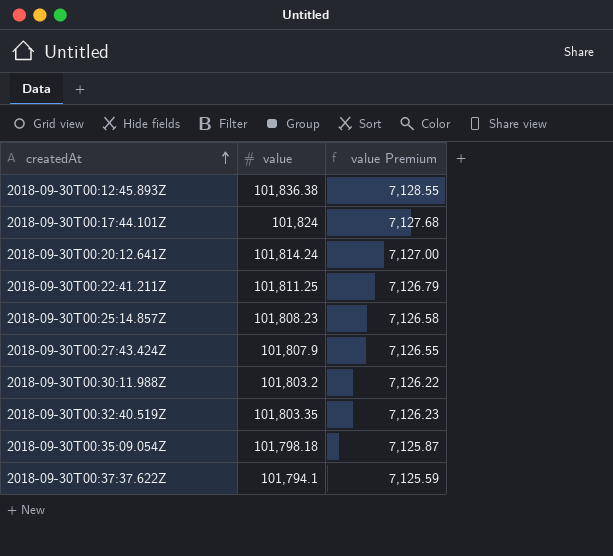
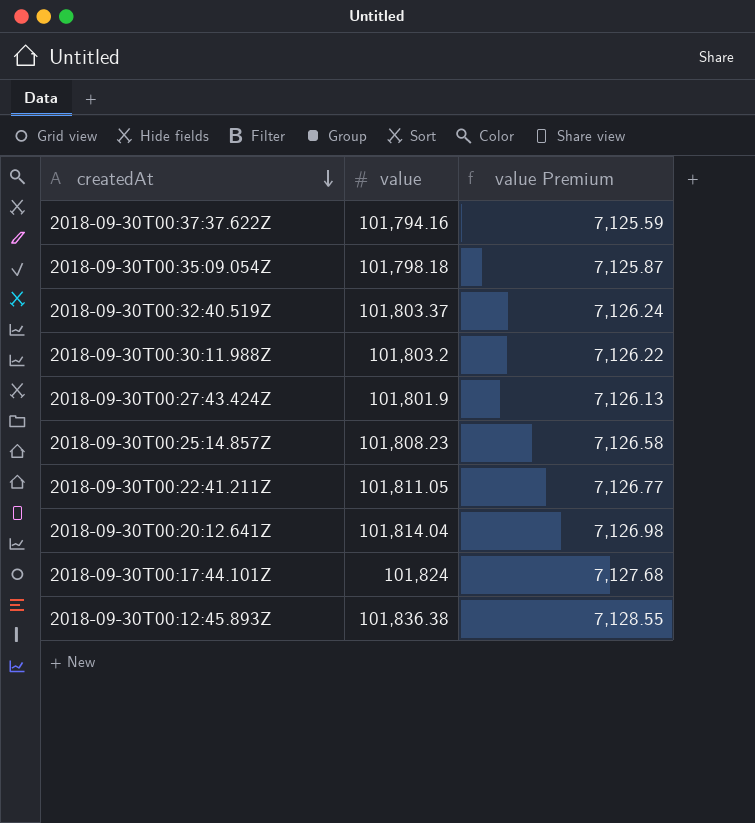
row order: createdAt ascending -> createdAt descending
2018-09-30T00:37:37.622Z | value: 101,794.1 -> 101,794.16
2018-09-30T00:32:40.519Z | value: 101,803.35 -> 101,803.37
2018-09-30T00:32:40.519Z | value Premium: 7,126.23 -> 7,126.24
2018-09-30T00:27:43.424Z | value: 101,807.9 -> 101,801.9
2018-09-30T00:27:43.424Z | value Premium: 7,126.55 -> 7,126.13
2018-09-30T00:22:41.211Z | value: 101,811.25 -> 101,811.05
2018-09-30T00:22:41.211Z | value Premium: 7,126.79 -> 7,126.77
2018-09-30T00:20:12.641Z | value: 101,814.24 -> 101,814.04
2018-09-30T00:20:12.641Z | value Premium: 7,127.00 -> 7,126.98

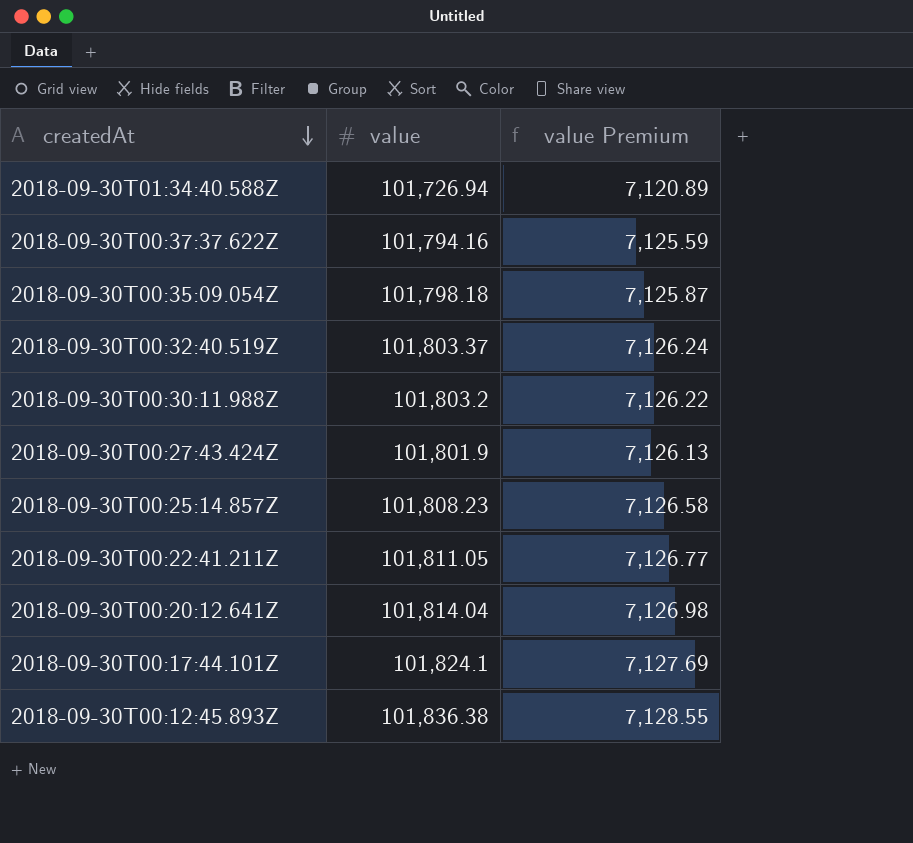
row 2018-09-30T01:34:40.588Z: none -> 101,726.94 | 7,120.89
2018-09-30T00:17:44.101Z | value: 101,824 -> 101,824.1
2018-09-30T00:17:44.101Z | value Premium: 7,127.68 -> 7,127.69

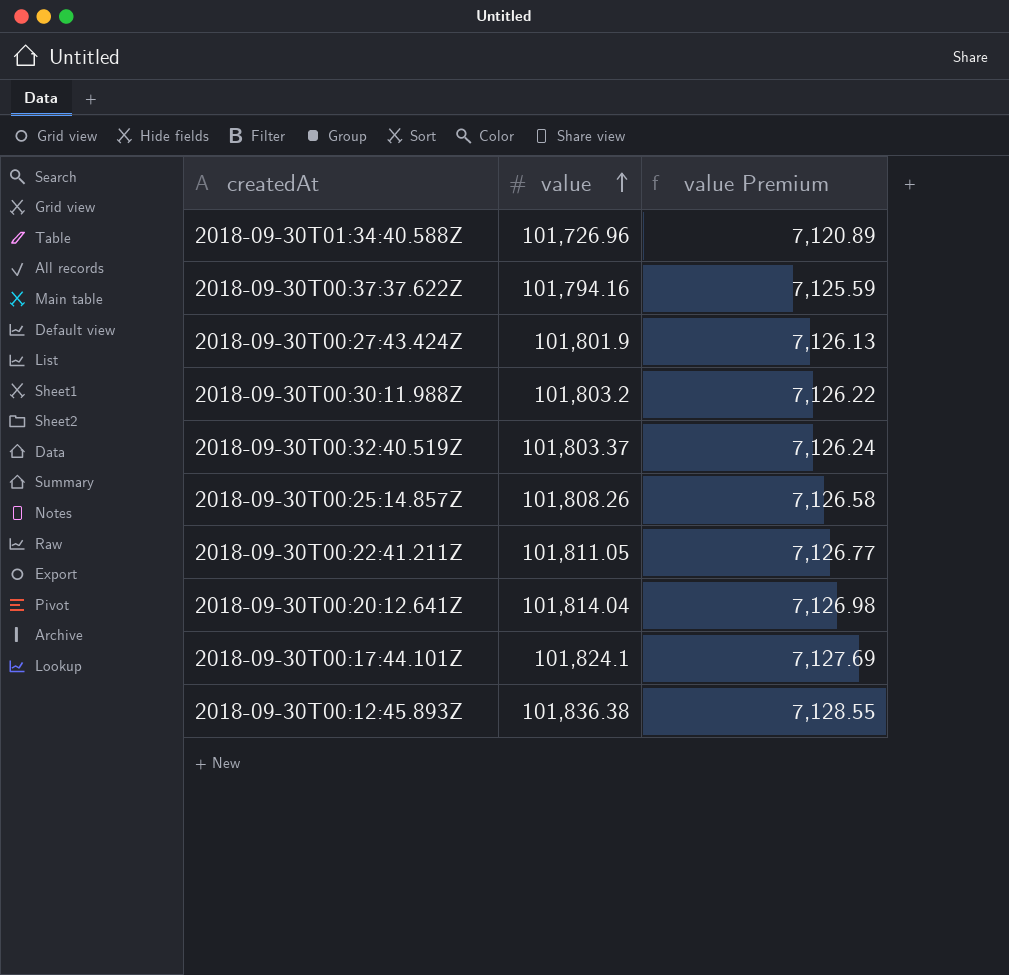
row order: createdAt descending -> value ascending
row 2018-09-30T00:35:09.054Z: 101,798.18 | 7,125.87 -> none
2018-09-30T01:34:40.588Z | value: 101,726.94 -> 101,726.96
2018-09-30T00:25:14.857Z | value: 101,808.23 -> 101,808.26

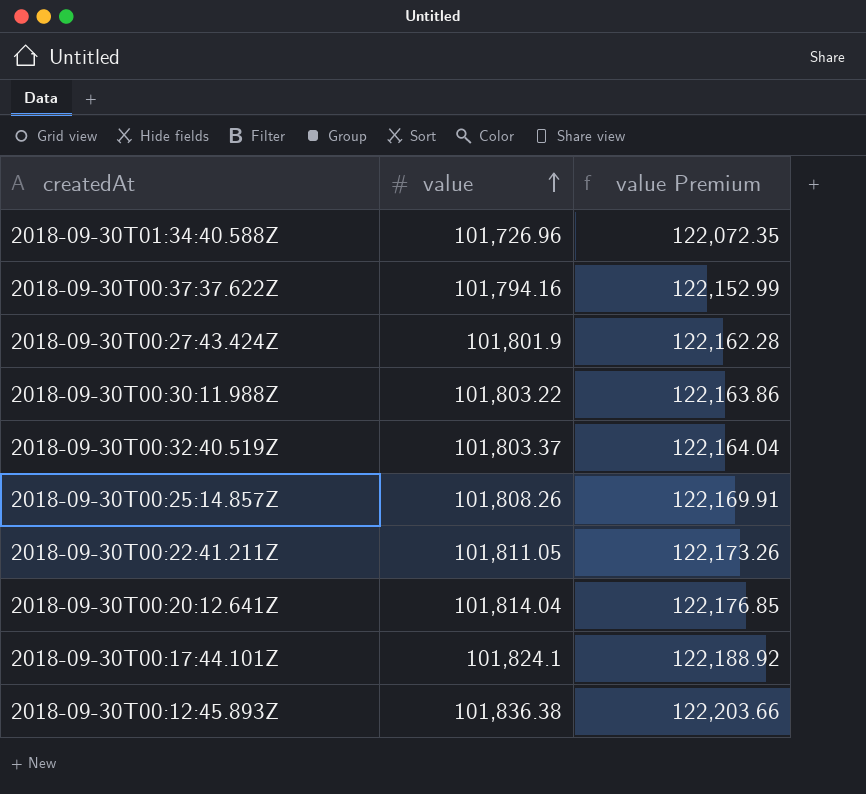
column value Premium | formula: [value] * 0.07 -> [value] * 1.2
2018-09-30T00:30:11.988Z | value: 101,803.2 -> 101,803.22

